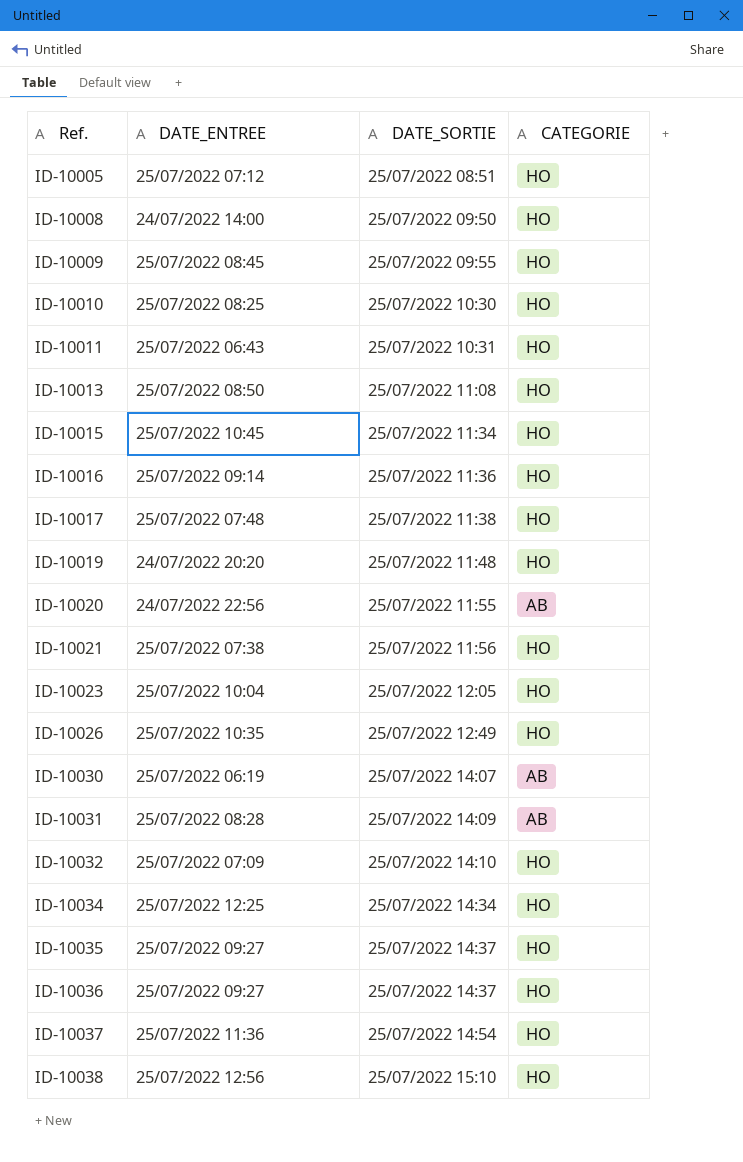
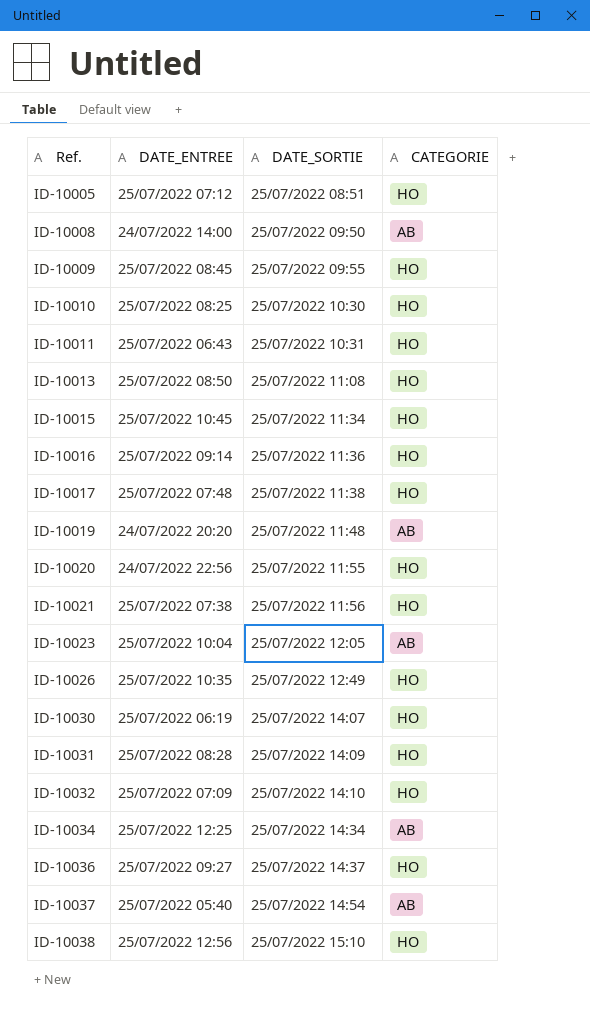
row ID-10035: 25/07/2022 09:27 | 25/07/2022 14:37 | HO -> none
ID-10008 | CATEGORIE: HO -> AB
ID-10019 | CATEGORIE: HO -> AB
ID-10020 | CATEGORIE: AB -> HO
ID-10023 | CATEGORIE: HO -> AB
ID-10030 | CATEGORIE: AB -> HO
ID-10031 | CATEGORIE: AB -> HO
ID-10034 | CATEGORIE: HO -> AB
ID-10037 | DATE_ENTREE: 25/07/2022 11:36 -> 25/07/2022 05:40
ID-10037 | CATEGORIE: HO -> AB

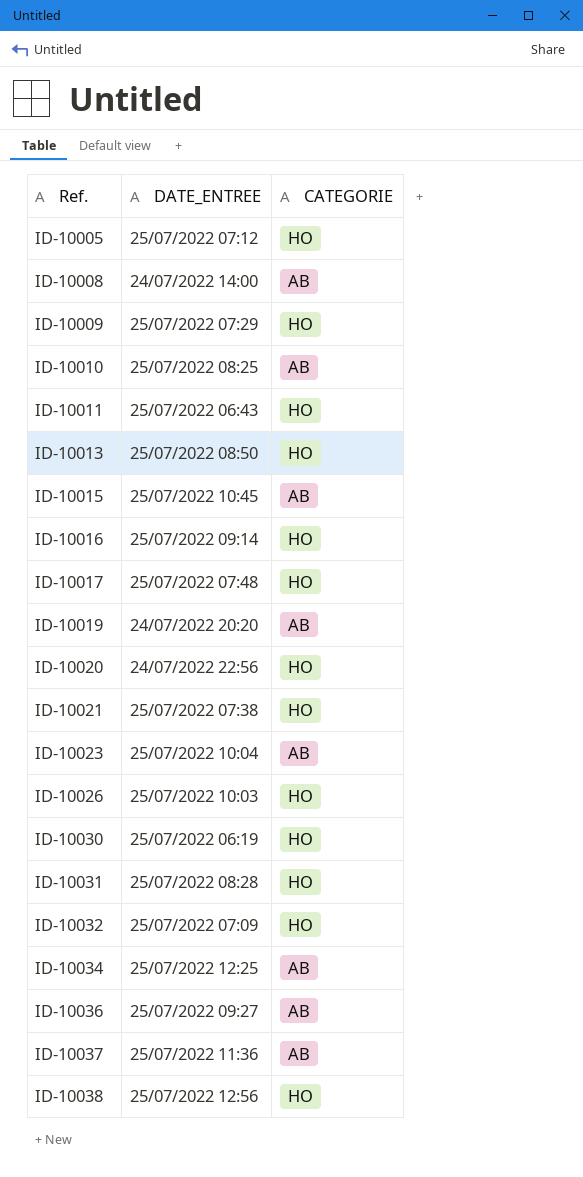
column DATE_SORTIE | position: 3 -> none
ID-10009 | DATE_ENTREE: 25/07/2022 08:45 -> 25/07/2022 07:29
ID-10010 | CATEGORIE: HO -> AB
ID-10015 | CATEGORIE: HO -> AB
ID-10026 | DATE_ENTREE: 25/07/2022 10:35 -> 25/07/2022 10:03
ID-10036 | CATEGORIE: HO -> AB
ID-10037 | DATE_ENTREE: 25/07/2022 05:40 -> 25/07/2022 11:36

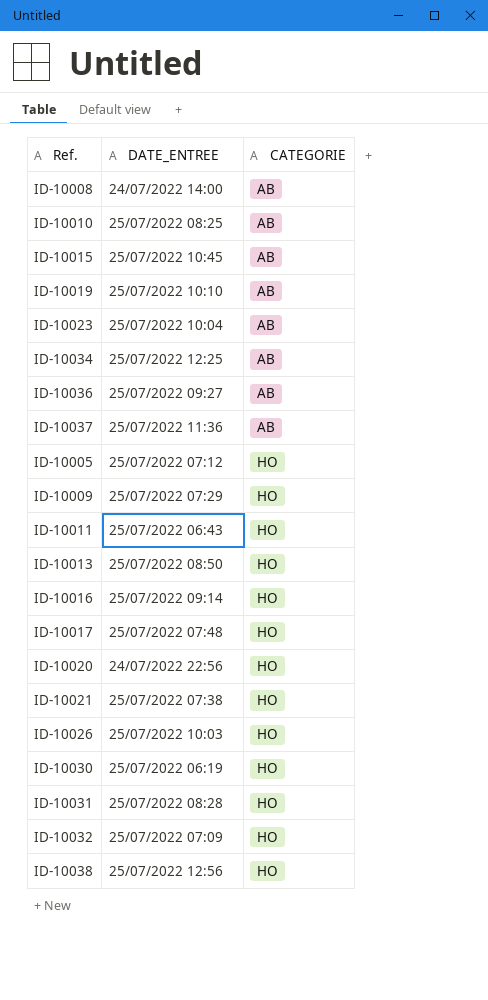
row order: Ref. ascending -> CATEGORIE ascending
ID-10019 | DATE_ENTREE: 24/07/2022 20:20 -> 25/07/2022 10:10

